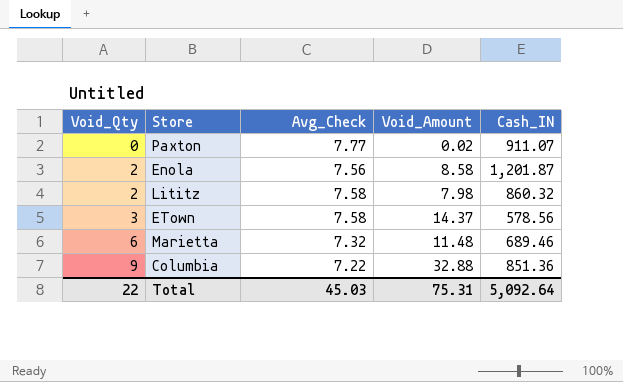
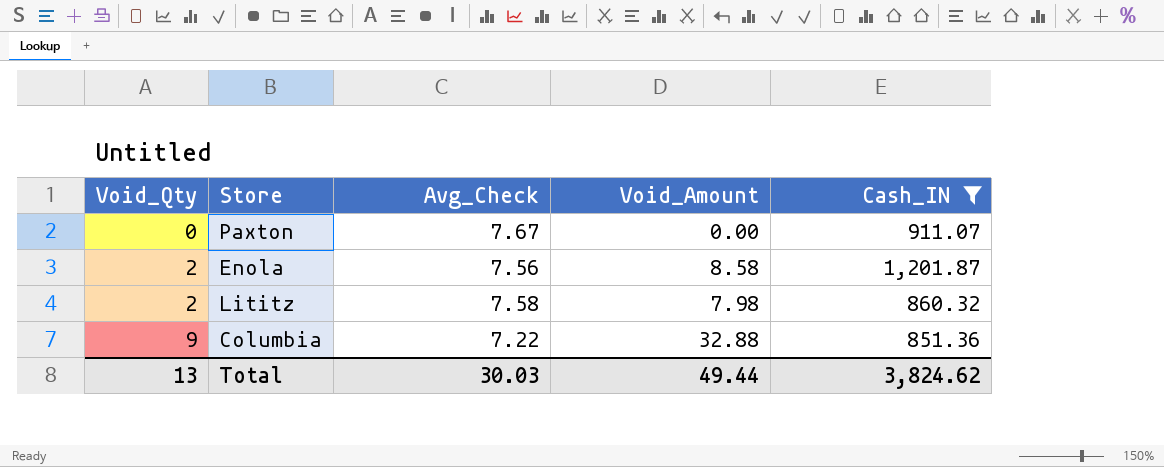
filter: none -> Cash_IN >= 851.36
Paxton | Avg_Check: 7.77 -> 7.67
Paxton | Void_Amount: 0.02 -> 0.00
Total | Void_Qty: 22 -> 13
Total | Avg_Check: 45.03 -> 30.03
Total | Void_Amount: 75.31 -> 49.44
Total | Cash_IN: 5,092.64 -> 3,824.62

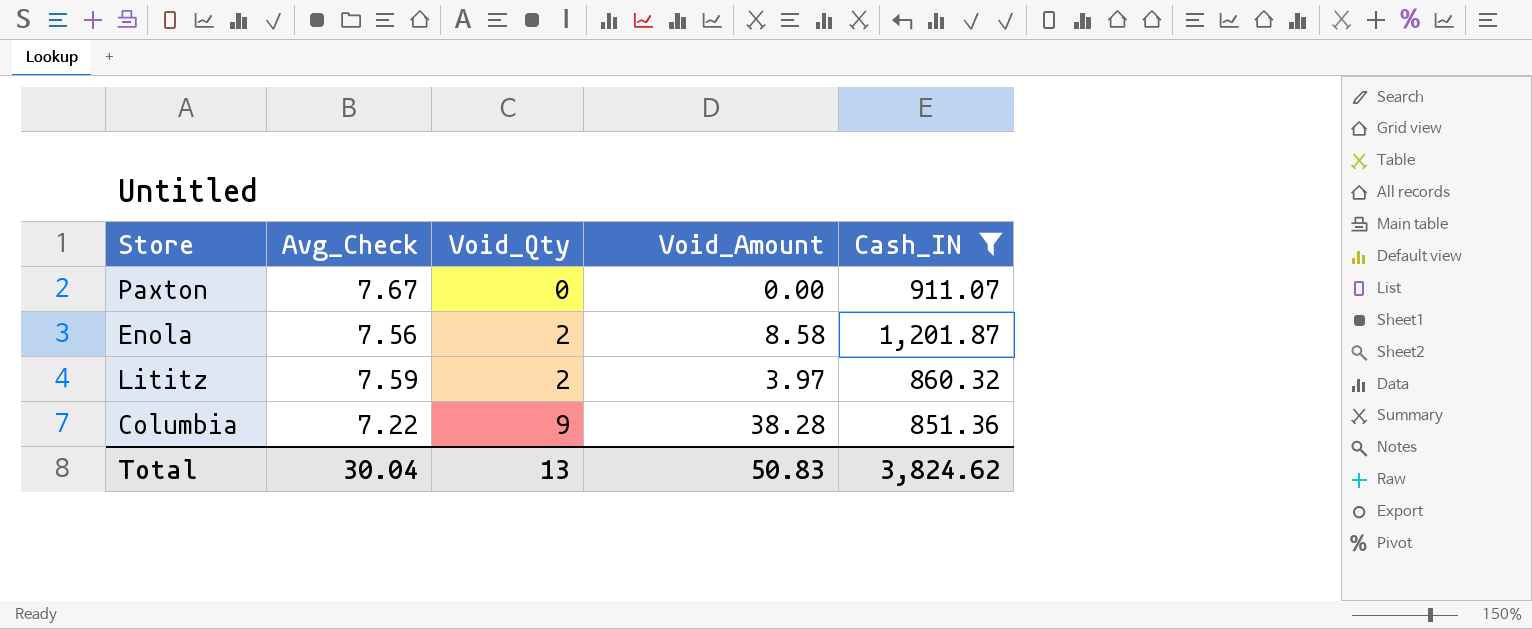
column Void_Qty | position: 1 -> 3
Lititz | Avg_Check: 7.58 -> 7.59
Lititz | Void_Amount: 7.98 -> 3.97
Columbia | Void_Amount: 32.88 -> 38.28
Total | Avg_Check: 30.03 -> 30.04
Total | Void_Amount: 49.44 -> 50.83

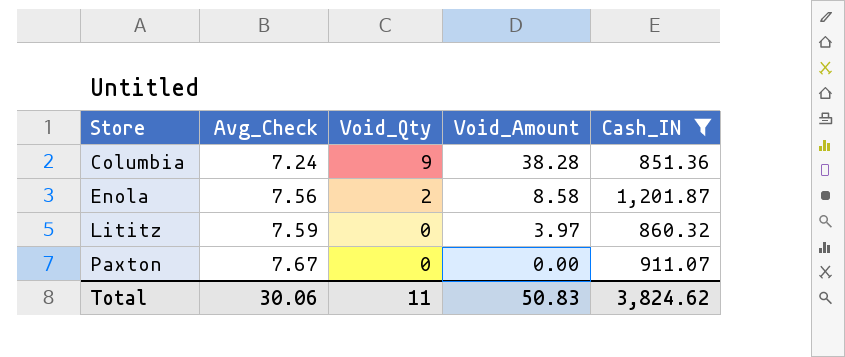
row order: Void_Qty ascending -> Store ascending
Columbia | Avg_Check: 7.22 -> 7.24
Lititz | Void_Qty: 2 -> 0
Total | Avg_Check: 30.04 -> 30.06
Total | Void_Qty: 13 -> 11

